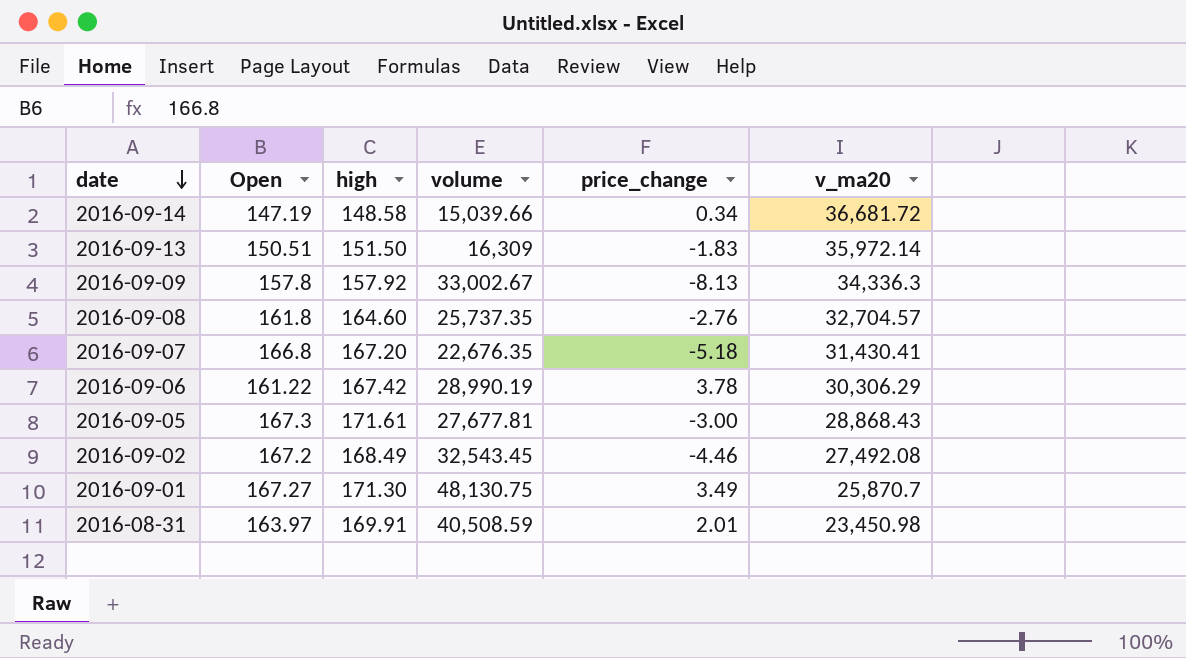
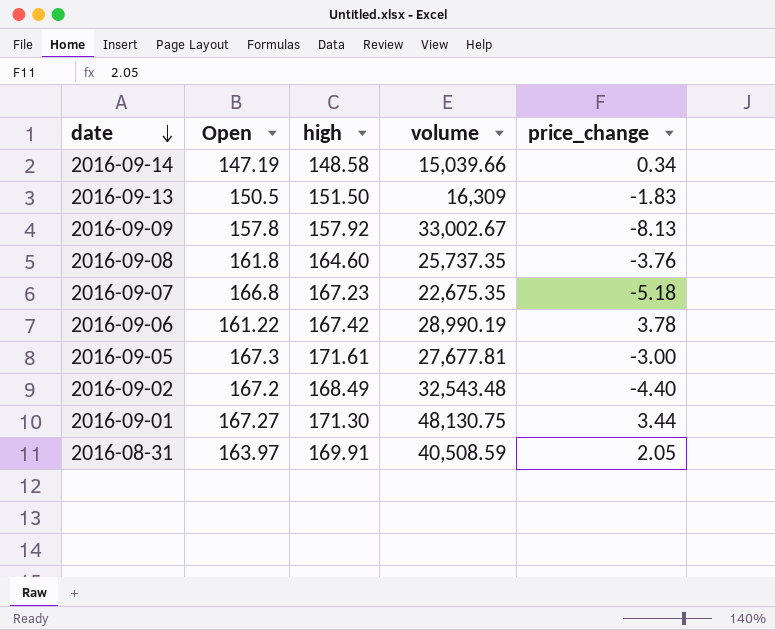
column v_ma20 | position: 6 -> none
2016-09-13 | Open: 150.51 -> 150.5
2016-09-08 | price_change: -2.76 -> -3.76
2016-09-07 | high: 167.20 -> 167.23
2016-09-07 | volume: 22,676.35 -> 22,675.35
2016-09-02 | volume: 32,543.45 -> 32,543.48
2016-09-02 | price_change: -4.46 -> -4.40
2016-09-01 | price_change: 3.49 -> 3.44
2016-08-31 | price_change: 2.01 -> 2.05

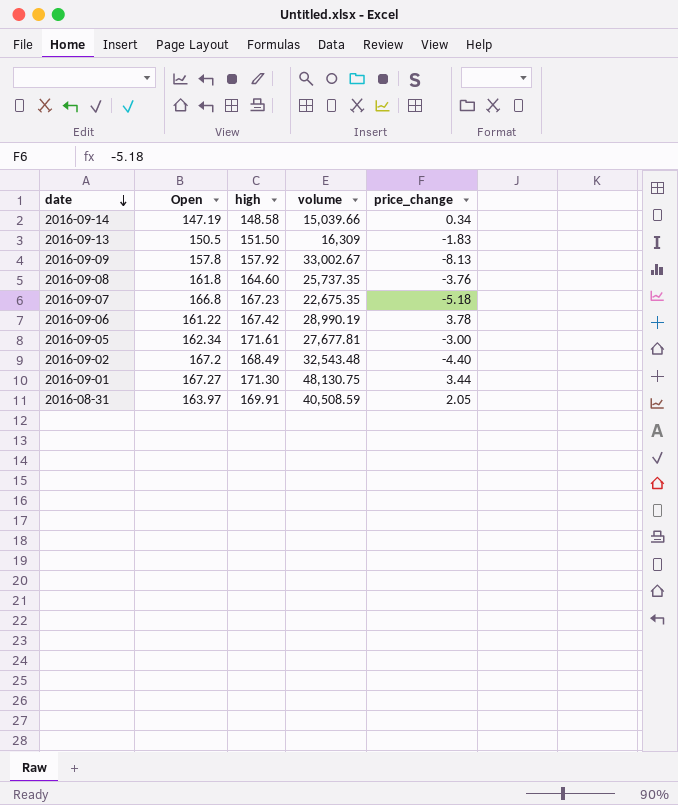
2016-09-05 | Open: 167.3 -> 162.34

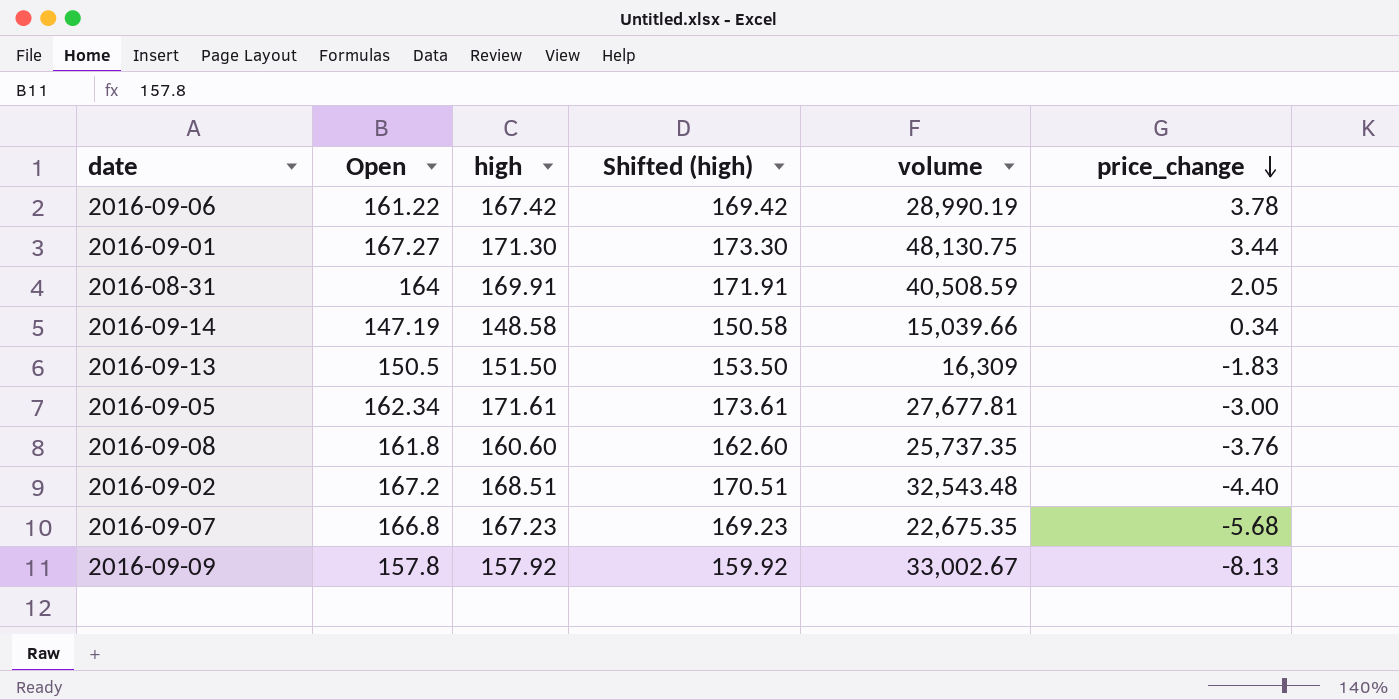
row order: date descending -> price_change descending
column Shifted (high) | formula: none -> [high] + 2
2016-08-31 | Open: 163.97 -> 164
2016-09-08 | high: 164.60 -> 160.60
2016-09-02 | high: 168.49 -> 168.51
2016-09-07 | price_change: -5.18 -> -5.68

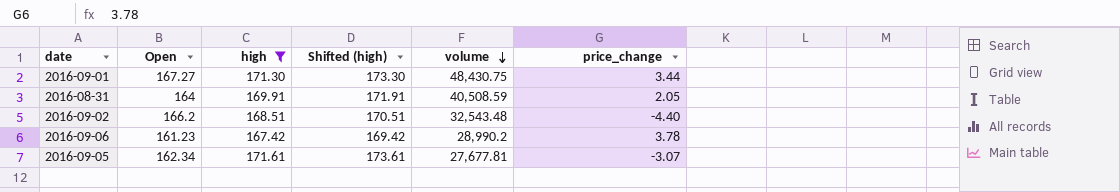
filter: none -> high >= 167.42
row order: price_change descending -> volume descending
2016-09-01 | volume: 48,130.75 -> 48,430.75
2016-09-02 | Open: 167.2 -> 166.2
2016-09-06 | Open: 161.22 -> 161.23
2016-09-06 | volume: 28,990.19 -> 28,990.2
2016-09-05 | price_change: -3.00 -> -3.07

